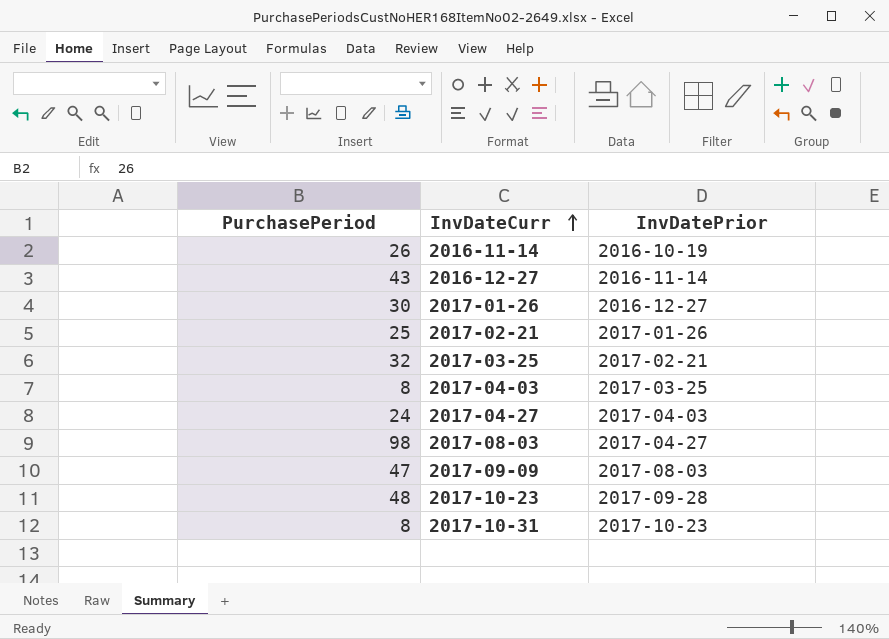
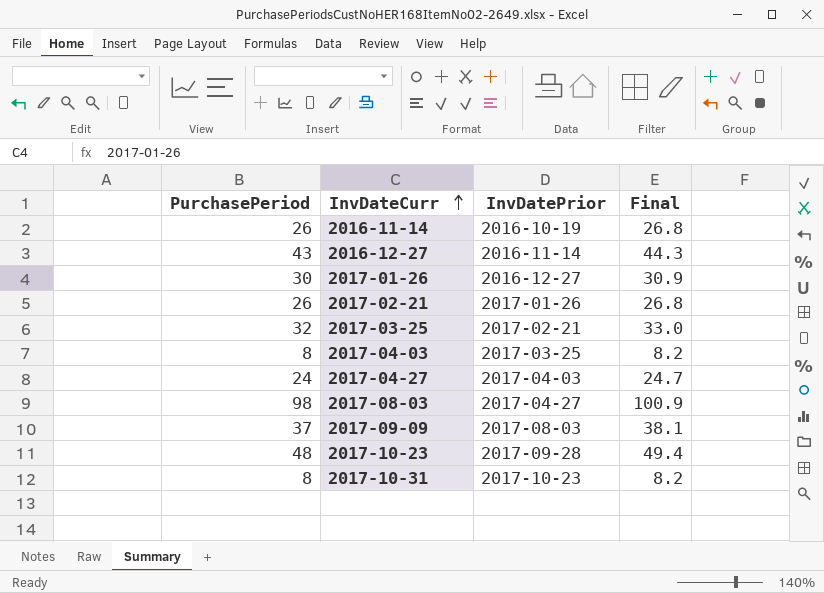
column Final | formula: none -> [PurchasePeriod] * 1.03
2017-02-21 | PurchasePeriod: 25 -> 26
2017-09-09 | PurchasePeriod: 47 -> 37

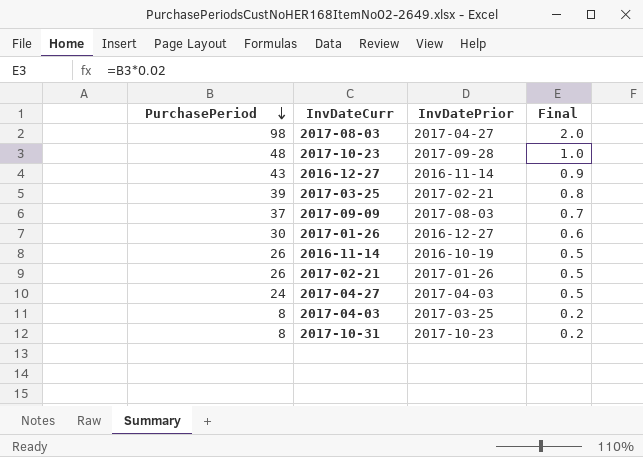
row order: InvDateCurr ascending -> PurchasePeriod descending
column Final | formula: [PurchasePeriod] * 1.03 -> [PurchasePeriod] * 0.02
2017-03-25 | PurchasePeriod: 32 -> 39

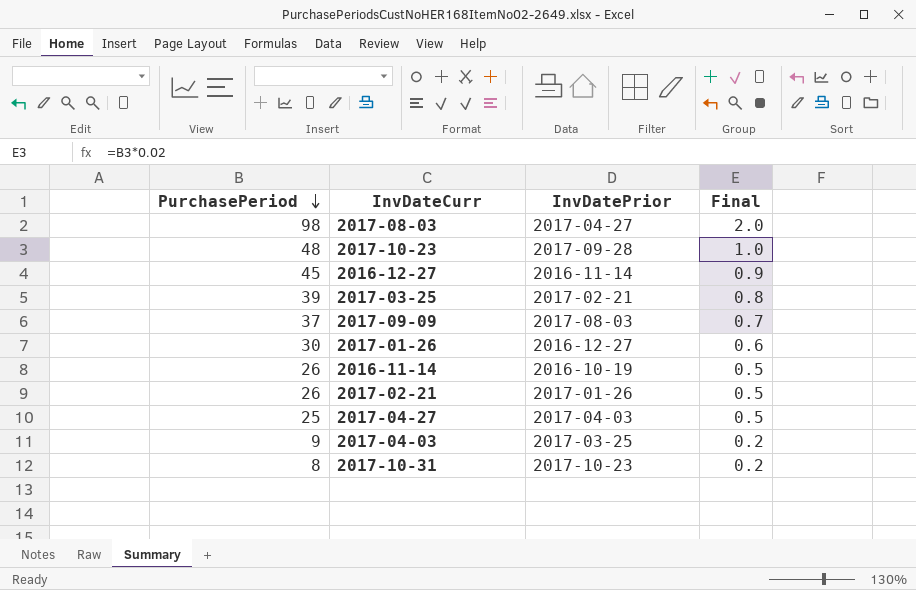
2016-12-27 | PurchasePeriod: 43 -> 45
2017-04-27 | PurchasePeriod: 24 -> 25
2017-04-03 | PurchasePeriod: 8 -> 9

